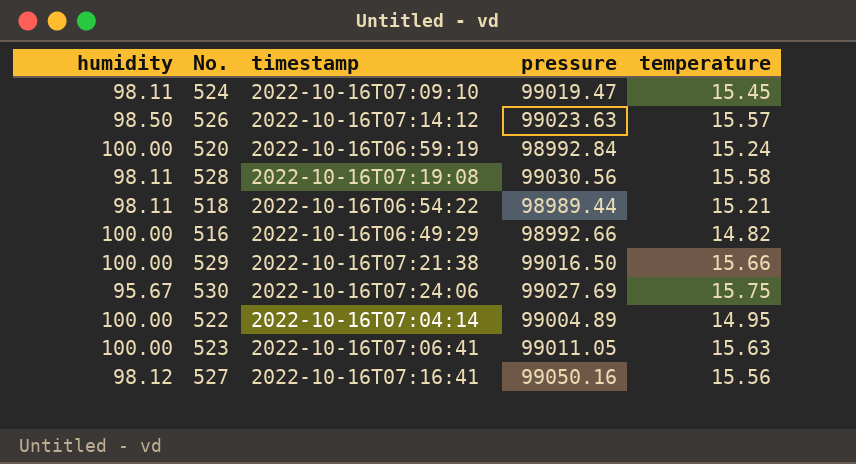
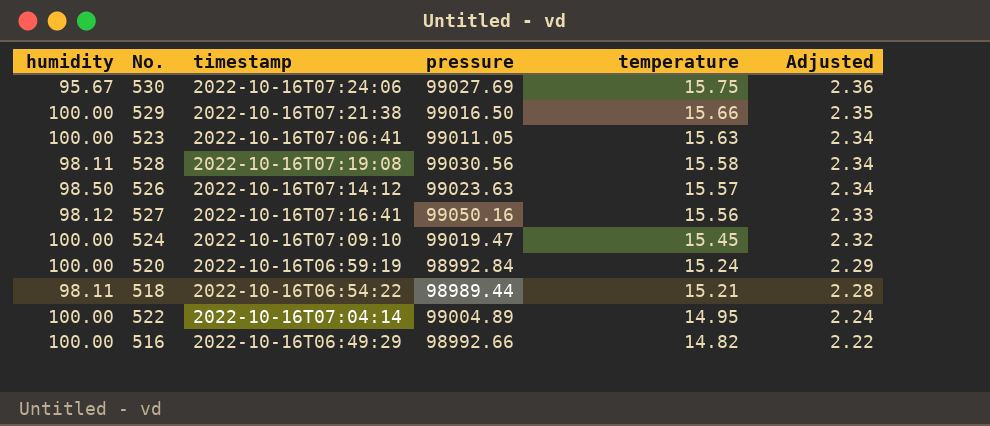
row order: none -> temperature descending
column Adjusted | formula: none -> [temperature] * 0.15
524 | humidity: 98.11 -> 100.00

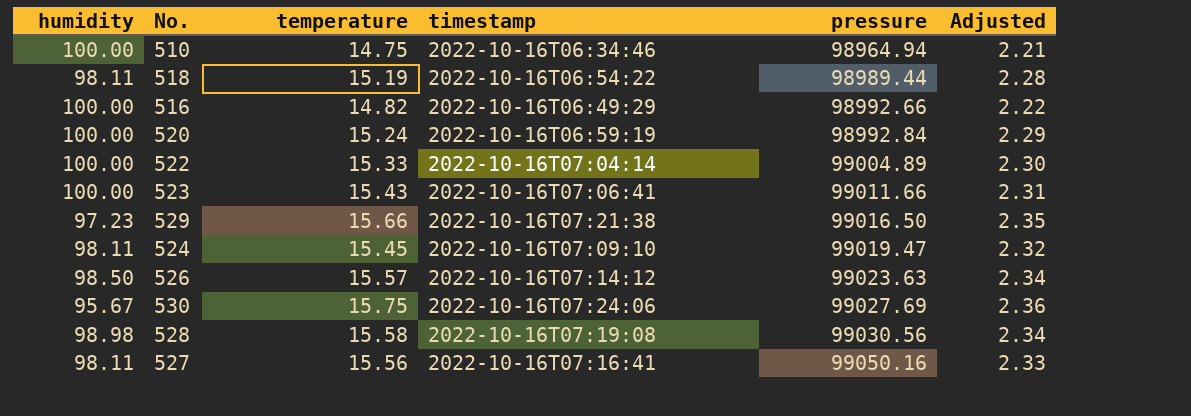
row order: temperature descending -> pressure ascending
column temperature | position: 5 -> 3
row 510: none -> 100.00 | 14.75 | 2022-10-16T06:34:46 | 98964.94 | 2.21
518 | temperature: 15.21 -> 15.19
522 | temperature: 14.95 -> 15.33
522 | Adjusted: 2.24 -> 2.30
523 | temperature: 15.63 -> 15.43
523 | pressure: 99011.05 -> 99011.66
523 | Adjusted: 2.34 -> 2.31
529 | humidity: 100.00 -> 97.23
524 | humidity: 100.00 -> 98.11
528 | humidity: 98.11 -> 98.98
527 | humidity: 98.12 -> 98.11

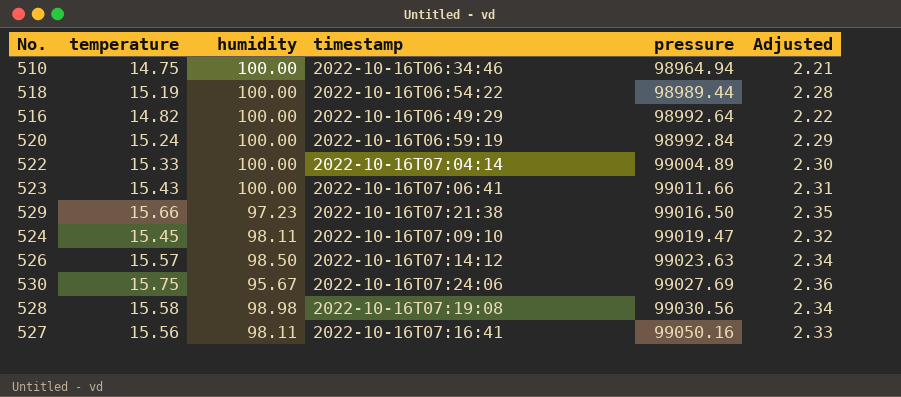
column humidity | position: 1 -> 3
518 | humidity: 98.11 -> 100.00
516 | pressure: 98992.66 -> 98992.64

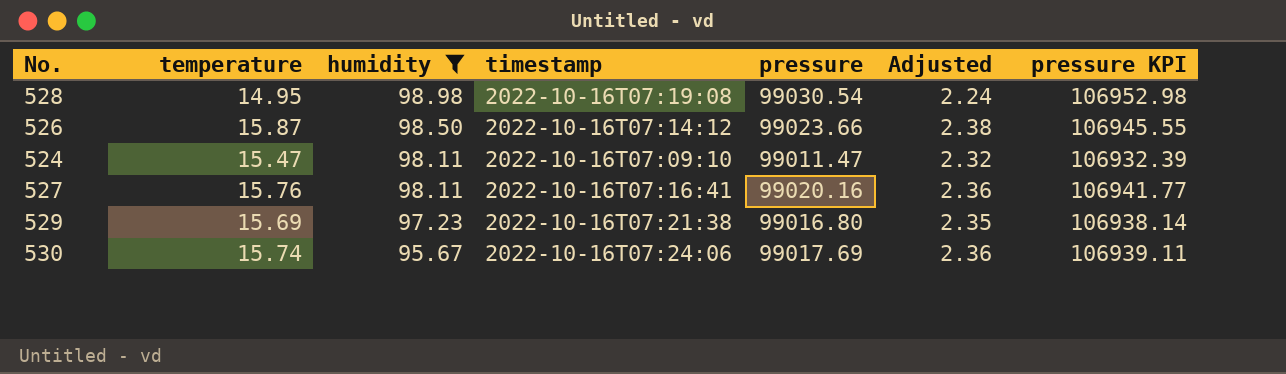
filter: none -> humidity != 100.00
row order: pressure ascending -> humidity descending
column pressure KPI | formula: none -> [pressure] * 1.08
528 | temperature: 15.58 -> 14.95
528 | pressure: 99030.56 -> 99030.54
528 | Adjusted: 2.34 -> 2.24
526 | temperature: 15.57 -> 15.87
526 | pressure: 99023.63 -> 99023.66
526 | Adjusted: 2.34 -> 2.38
524 | temperature: 15.45 -> 15.47
524 | pressure: 99019.47 -> 99011.47
527 | temperature: 15.56 -> 15.76
527 | pressure: 99050.16 -> 99020.16
527 | Adjusted: 2.33 -> 2.36
529 | temperature: 15.66 -> 15.69
529 | pressure: 99016.50 -> 99016.80
530 | temperature: 15.75 -> 15.74
530 | pressure: 99027.69 -> 99017.69

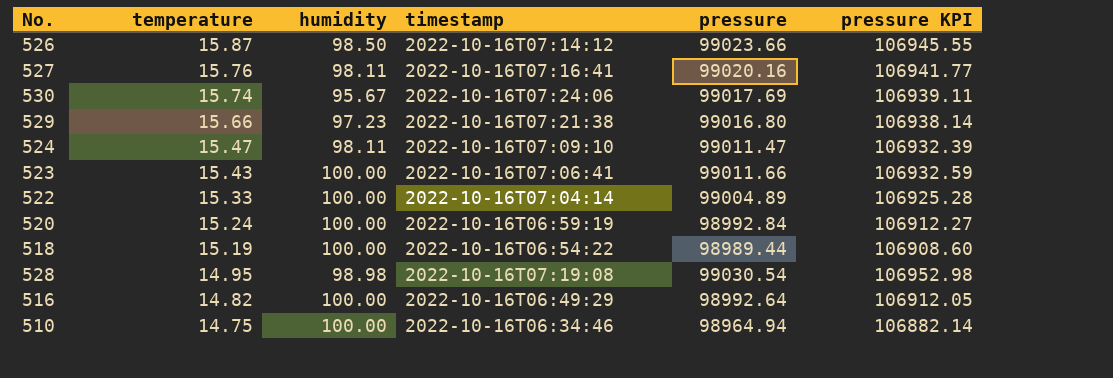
filter: humidity != 100.00 -> none
row order: humidity descending -> temperature descending
column Adjusted | formula: [temperature] * 0.15 -> none
529 | temperature: 15.69 -> 15.66

